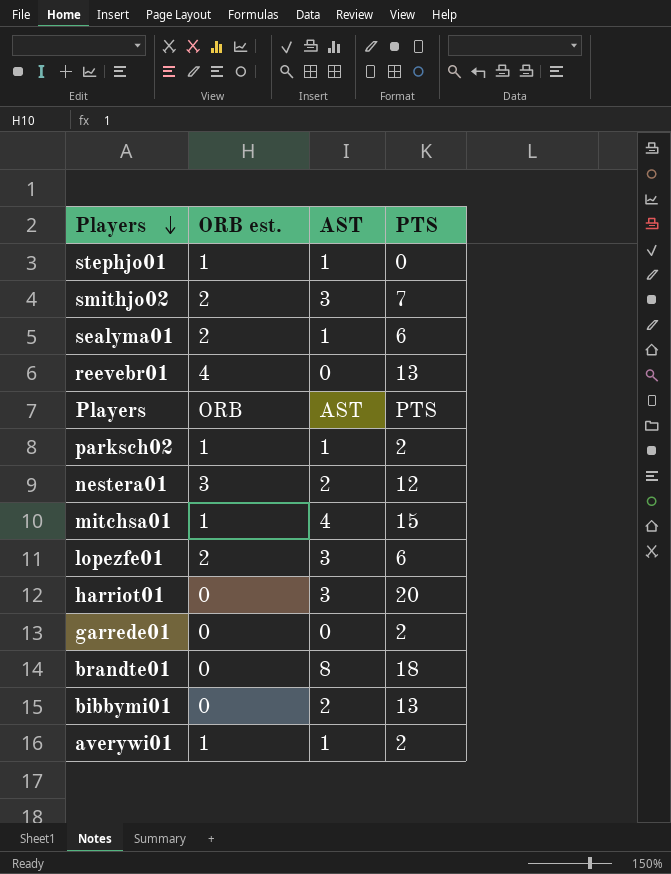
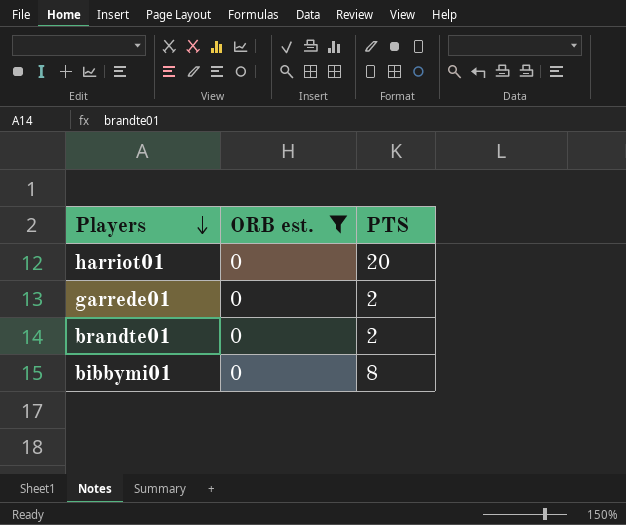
filter: none -> ORB est. = 0
column AST | position: 3 -> none
brandte01 | PTS: 18 -> 2
bibbymi01 | PTS: 13 -> 8

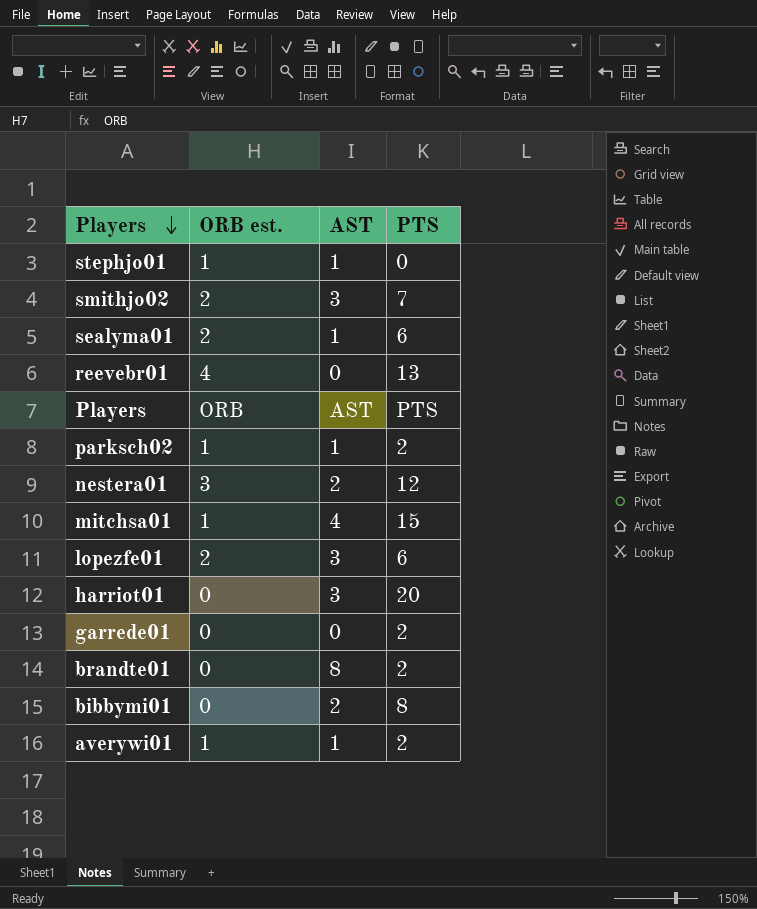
filter: ORB est. = 0 -> none
column AST | position: none -> 3

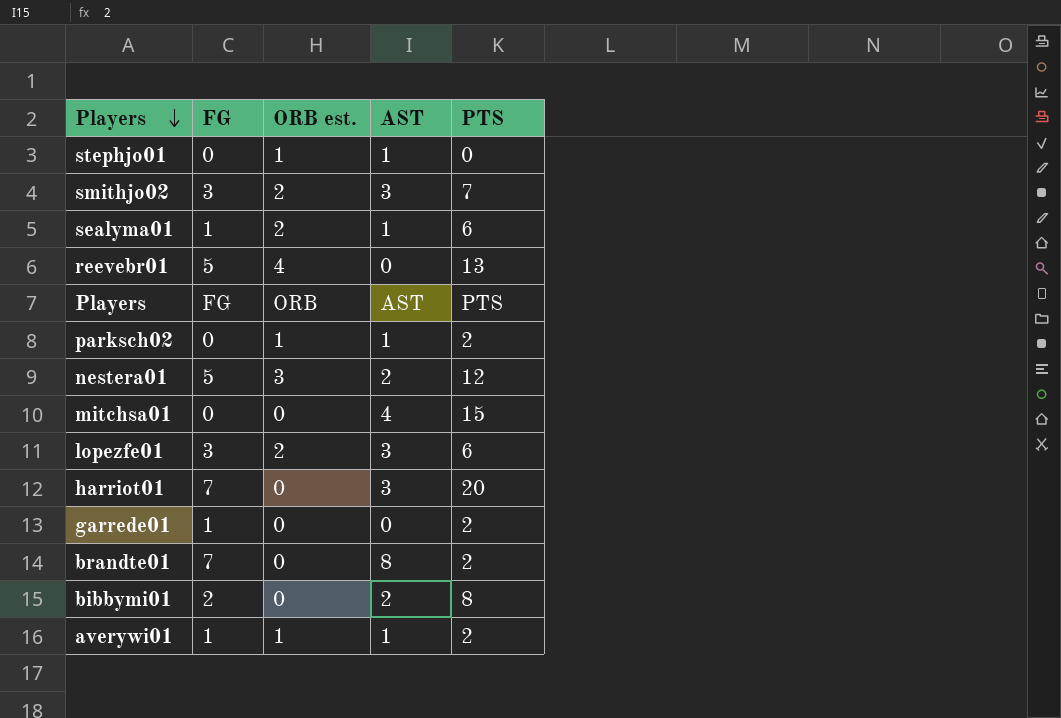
column FG | position: none -> 2
mitchsa01 | ORB est.: 1 -> 0

